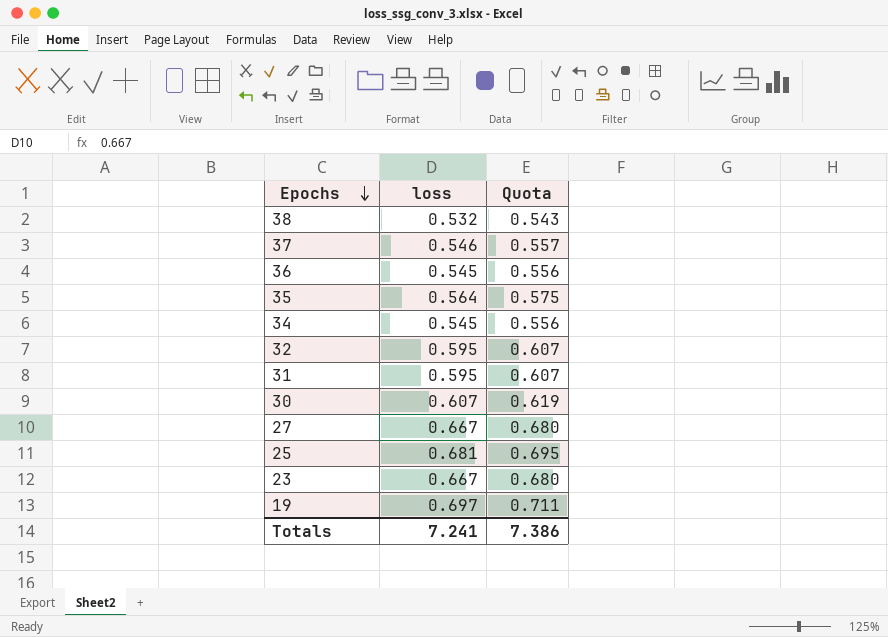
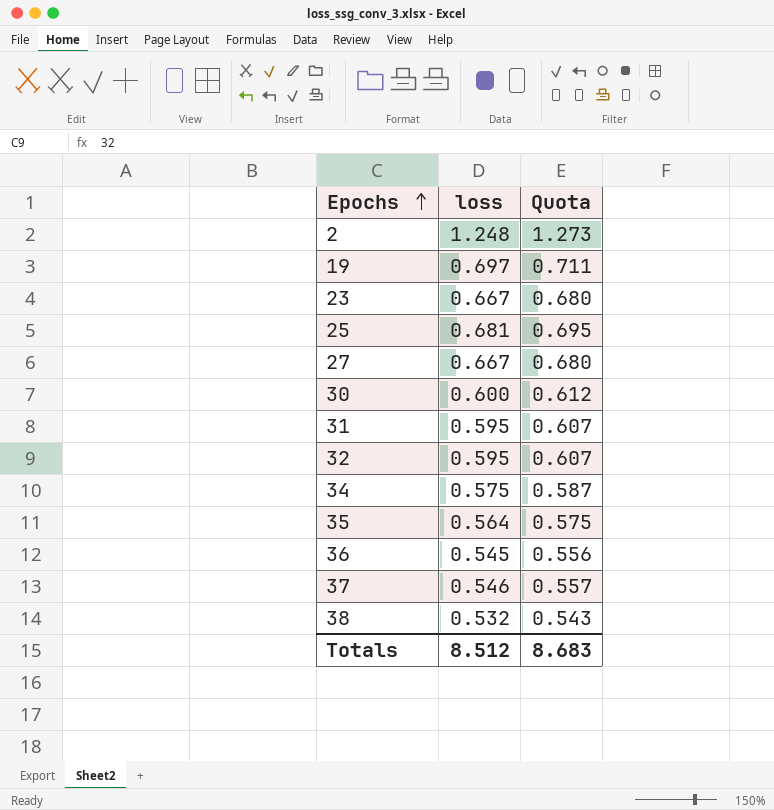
row order: Epochs descending -> Epochs ascending
row 2: none -> 1.248 | 1.273
30 | loss: 0.607 -> 0.600
30 | Quota: 0.619 -> 0.612
34 | loss: 0.545 -> 0.575
34 | Quota: 0.556 -> 0.587
Totals | loss: 7.241 -> 8.512
Totals | Quota: 7.386 -> 8.683

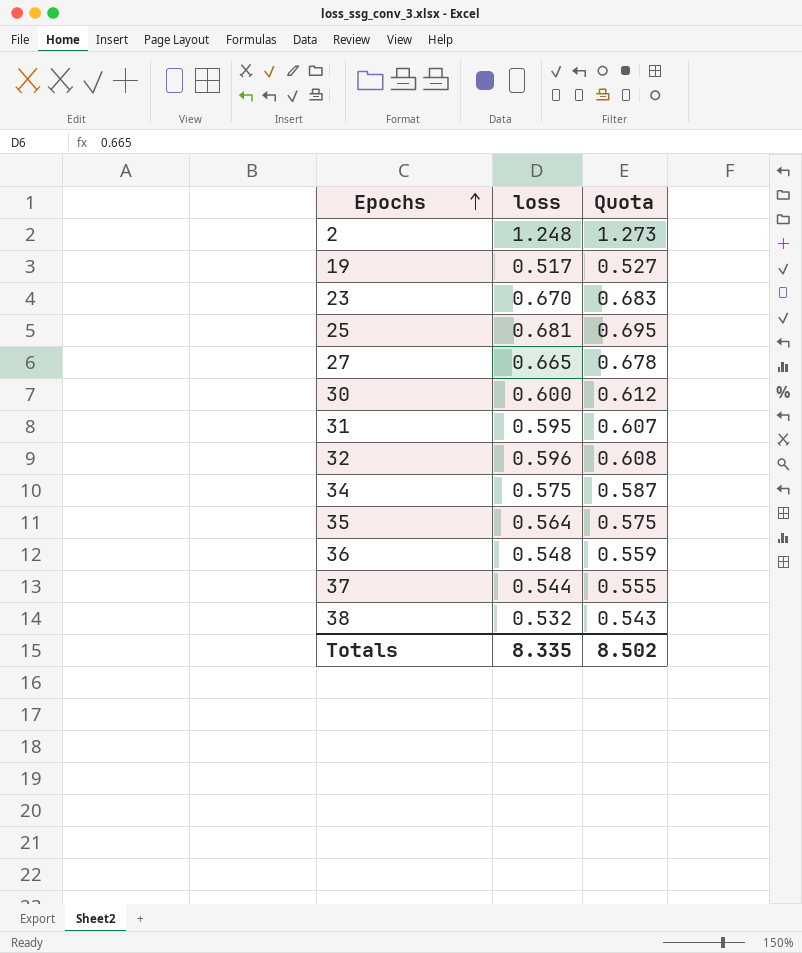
19 | loss: 0.697 -> 0.517
19 | Quota: 0.711 -> 0.527
23 | loss: 0.667 -> 0.670
23 | Quota: 0.680 -> 0.683
27 | loss: 0.667 -> 0.665
27 | Quota: 0.680 -> 0.678
32 | loss: 0.595 -> 0.596
32 | Quota: 0.607 -> 0.608
36 | loss: 0.545 -> 0.548
36 | Quota: 0.556 -> 0.559
37 | loss: 0.546 -> 0.544
37 | Quota: 0.557 -> 0.555
Totals | loss: 8.512 -> 8.335
Totals | Quota: 8.683 -> 8.502

